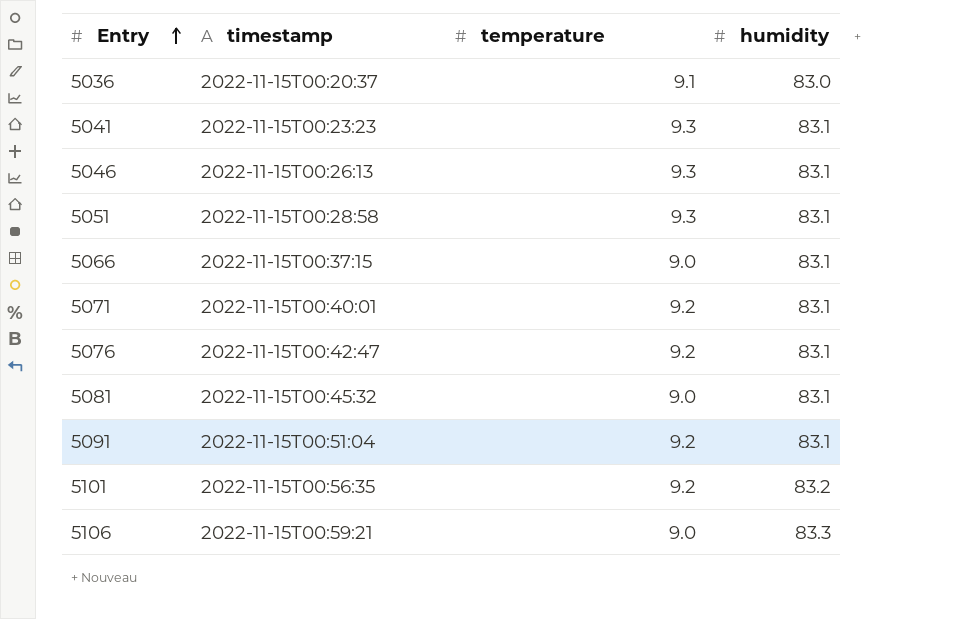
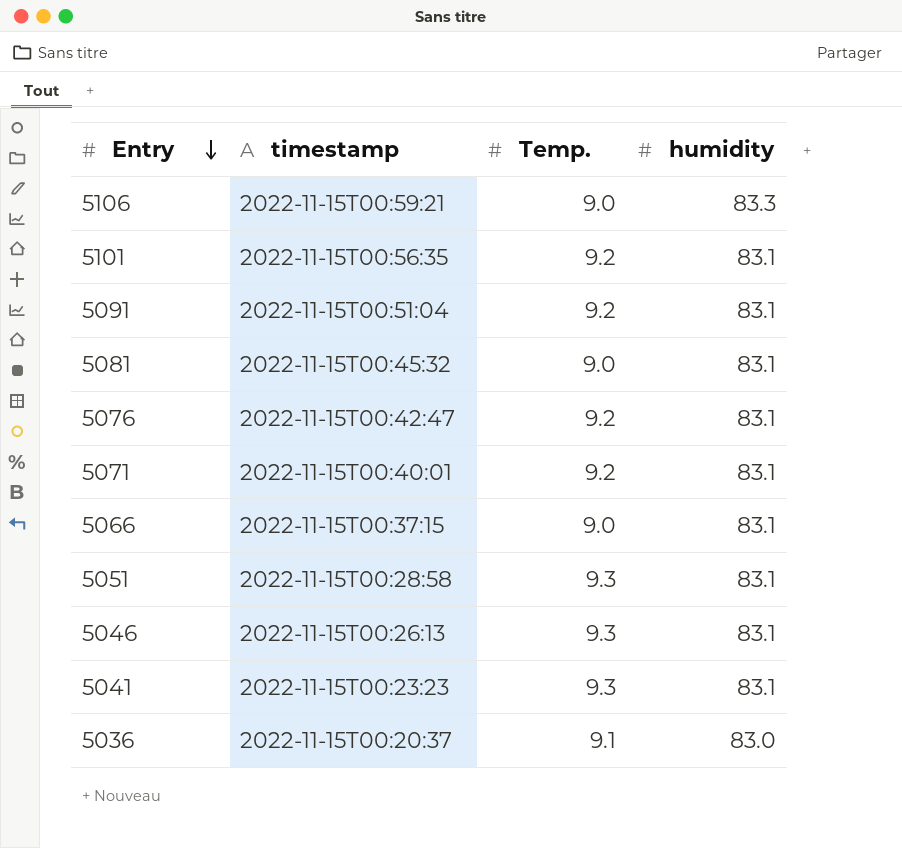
row order: Entry ascending -> Entry descending
column name: temperature -> Temp.
5101 | humidity: 83.2 -> 83.1

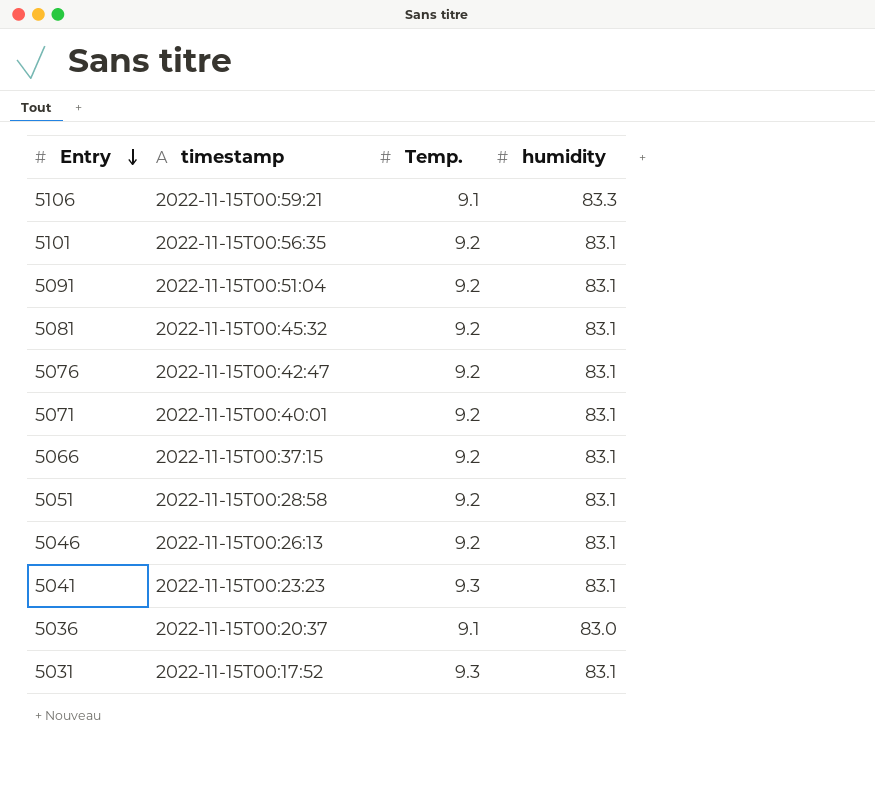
5106 | Temp.: 9.0 -> 9.1
5081 | Temp.: 9.0 -> 9.2
5066 | Temp.: 9.0 -> 9.2
5051 | Temp.: 9.3 -> 9.2
5046 | Temp.: 9.3 -> 9.2
row 5031: none -> 2022-11-15T00:17:52 | 9.3 | 83.1

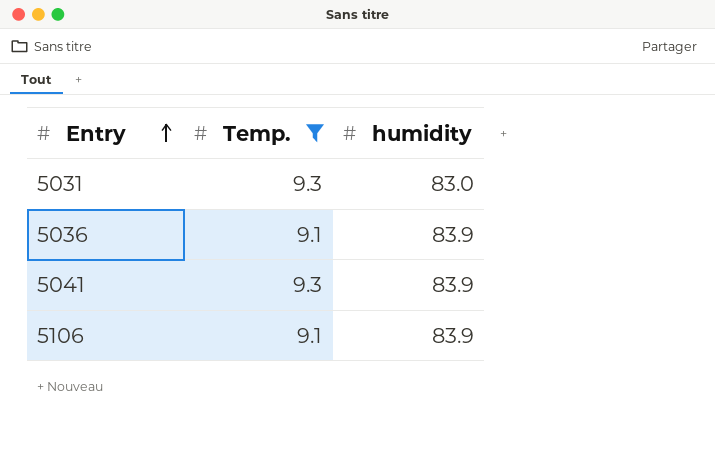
filter: none -> Temp. != 9.2
row order: Entry descending -> Entry ascending
column timestamp | position: 2 -> none
5031 | humidity: 83.1 -> 83.0
5036 | humidity: 83.0 -> 83.9
5041 | humidity: 83.1 -> 83.9
5106 | humidity: 83.3 -> 83.9

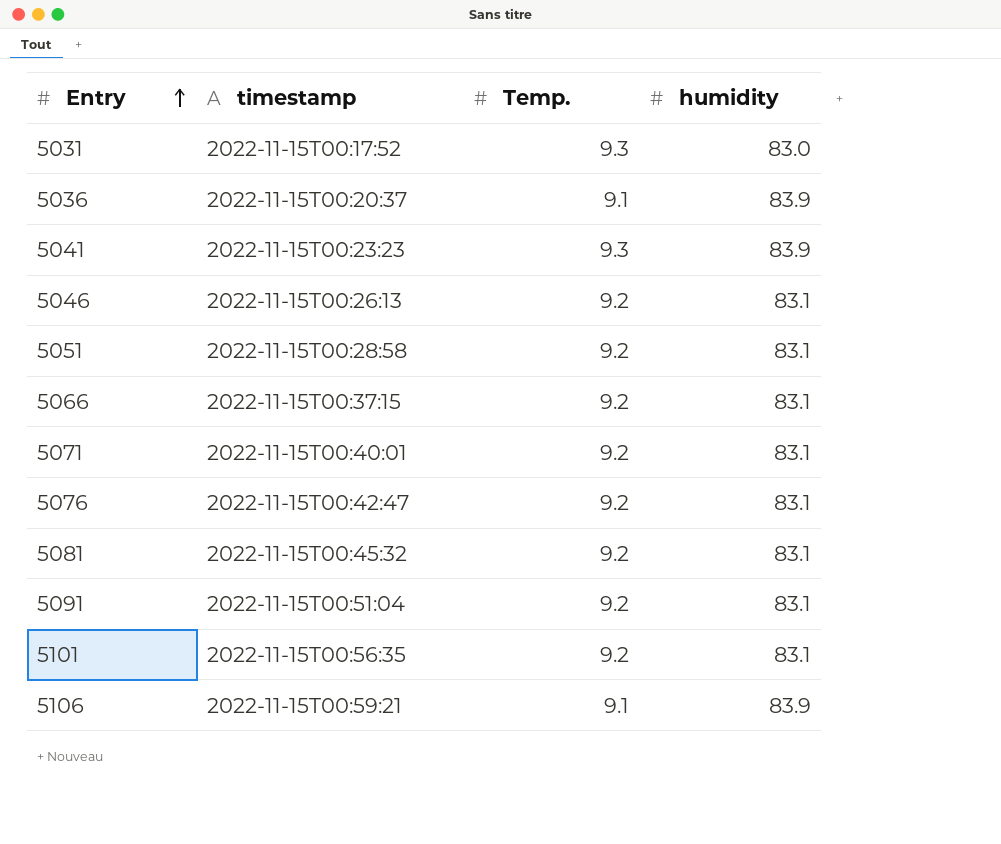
filter: Temp. != 9.2 -> none
column timestamp | position: none -> 2

